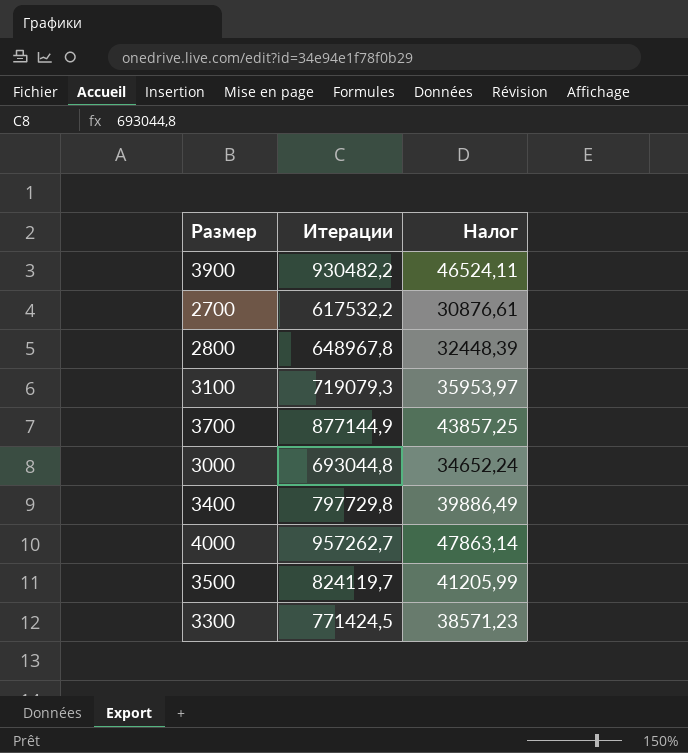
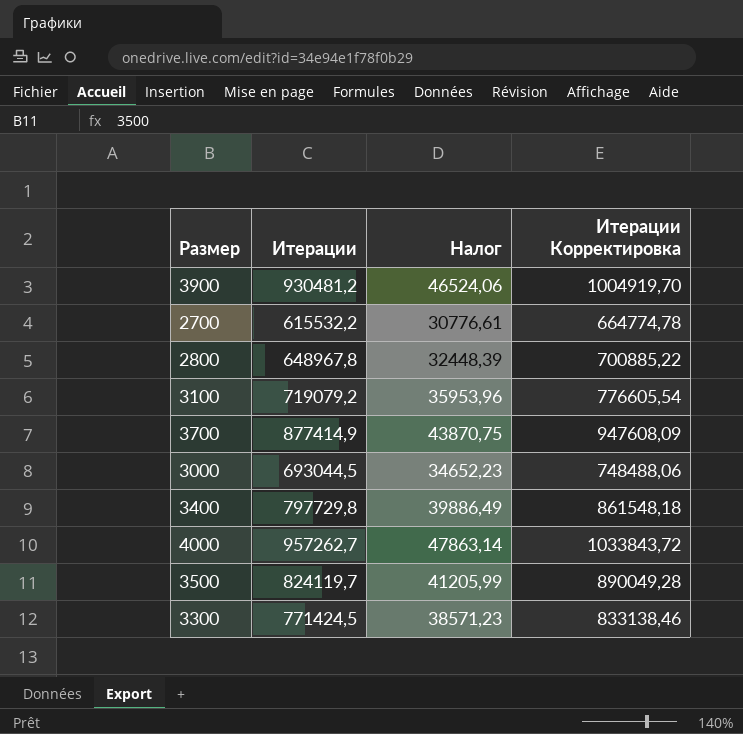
column Итерации Корректировка | formula: none -> [Итерации] * 1,08
3900 | Итерации: 930482,2 -> 930481,2
3900 | Налог: 46524,11 -> 46524,06
2700 | Итерации: 617532,2 -> 615532,2
2700 | Налог: 30876,61 -> 30776,61
3100 | Итерации: 719079,3 -> 719079,2
3100 | Налог: 35953,97 -> 35953,96
3700 | Итерации: 877144,9 -> 877414,9
3700 | Налог: 43857,25 -> 43870,75
3000 | Итерации: 693044,8 -> 693044,5
3000 | Налог: 34652,24 -> 34652,23

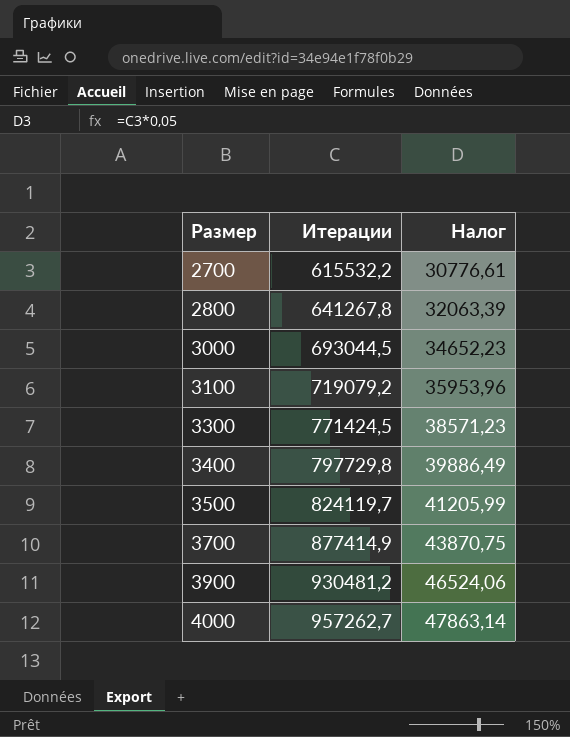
row order: none -> Размер ascending
column Итерации Корректировка | formula: [Итерации] * 1,08 -> none
2800 | Итерации: 648967,8 -> 641267,8
2800 | Налог: 32448,39 -> 32063,39

